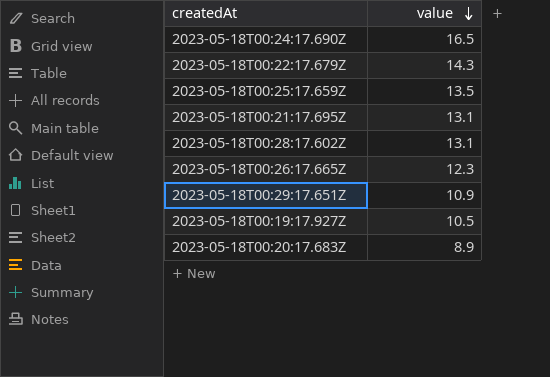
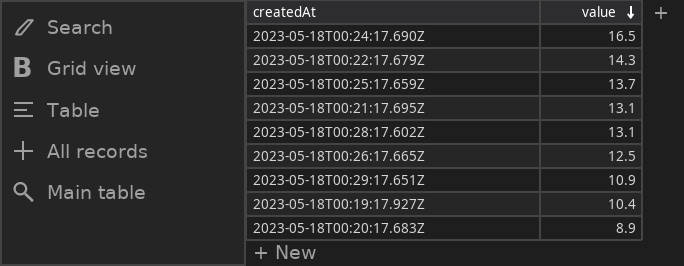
2023-05-18T00:25:17.659Z | value: 13.5 -> 13.7
2023-05-18T00:26:17.665Z | value: 12.3 -> 12.5
2023-05-18T00:19:17.927Z | value: 10.5 -> 10.4

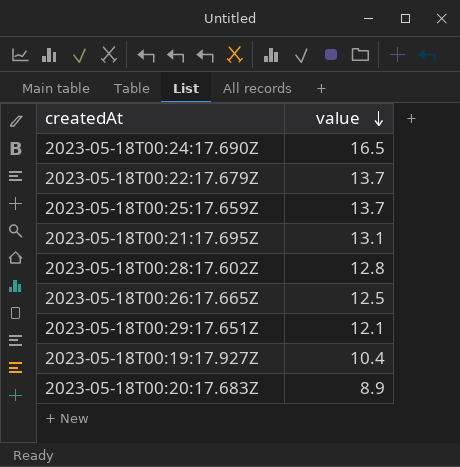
2023-05-18T00:22:17.679Z | value: 14.3 -> 13.7
2023-05-18T00:28:17.602Z | value: 13.1 -> 12.8
2023-05-18T00:29:17.651Z | value: 10.9 -> 12.1

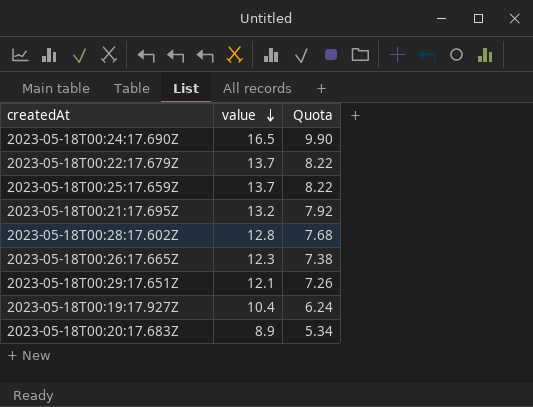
column Quota | formula: none -> [value] * 0.6
2023-05-18T00:21:17.695Z | value: 13.1 -> 13.2
2023-05-18T00:26:17.665Z | value: 12.5 -> 12.3

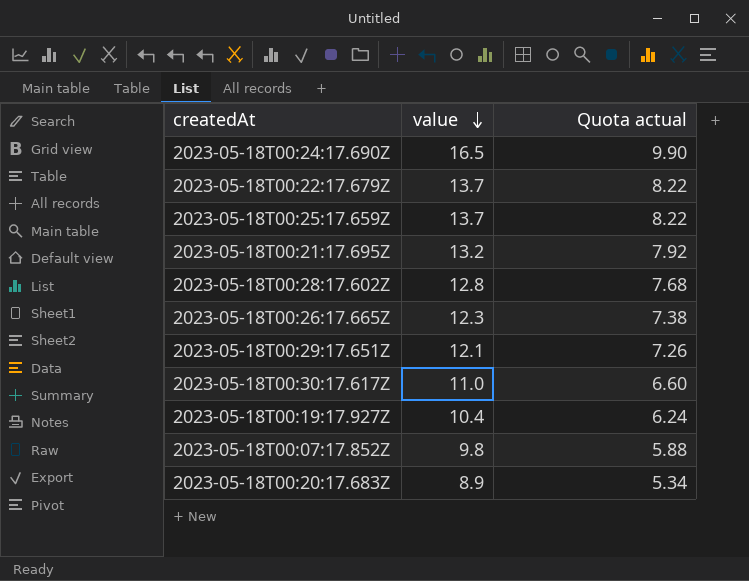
column name: Quota -> Quota actual
row 2023-05-18T00:30:17.617Z: none -> 11.0 | 6.60
row 2023-05-18T00:07:17.852Z: none -> 9.8 | 5.88

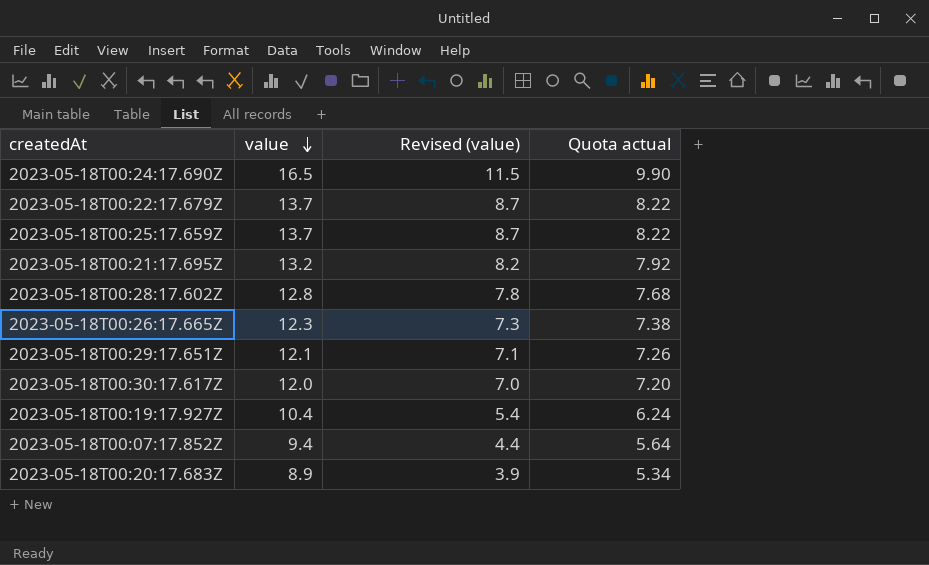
column Revised (value) | formula: none -> [value] - 5
2023-05-18T00:30:17.617Z | value: 11.0 -> 12.0
2023-05-18T00:30:17.617Z | Quota actual: 6.60 -> 7.20
2023-05-18T00:07:17.852Z | value: 9.8 -> 9.4
2023-05-18T00:07:17.852Z | Quota actual: 5.88 -> 5.64

